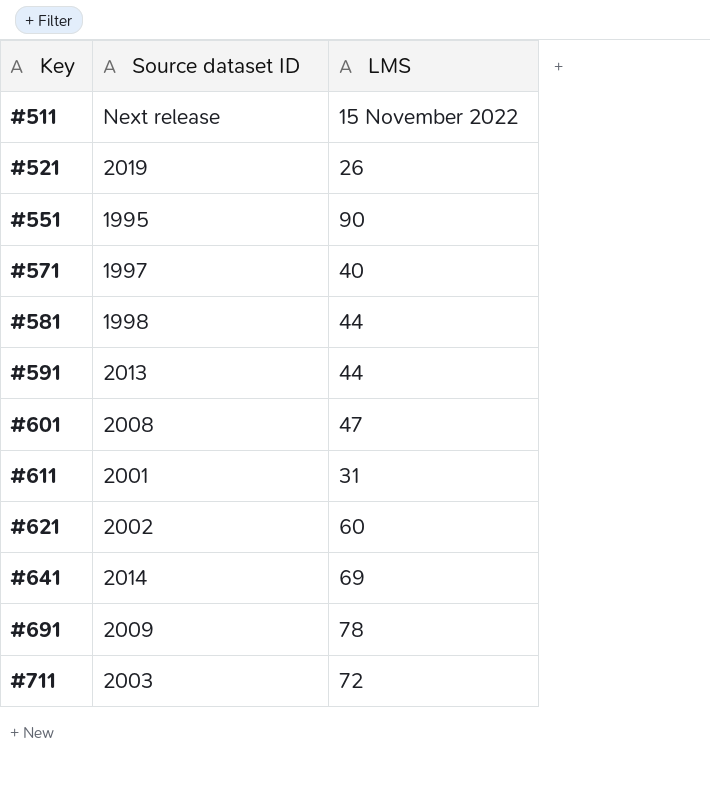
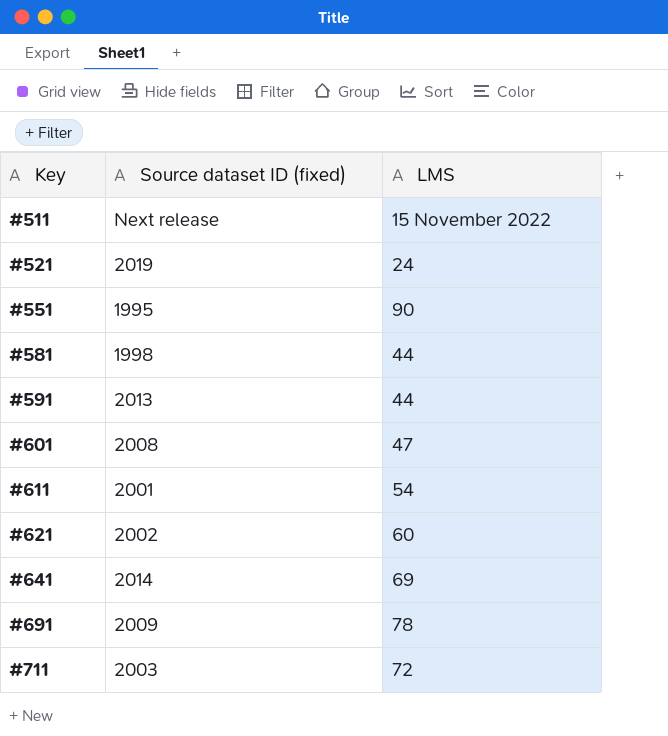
column name: Source dataset ID -> Source dataset ID (fixed)
row #571: 1997 | 40 -> none
#521 | LMS: 26 -> 24
#611 | LMS: 31 -> 54

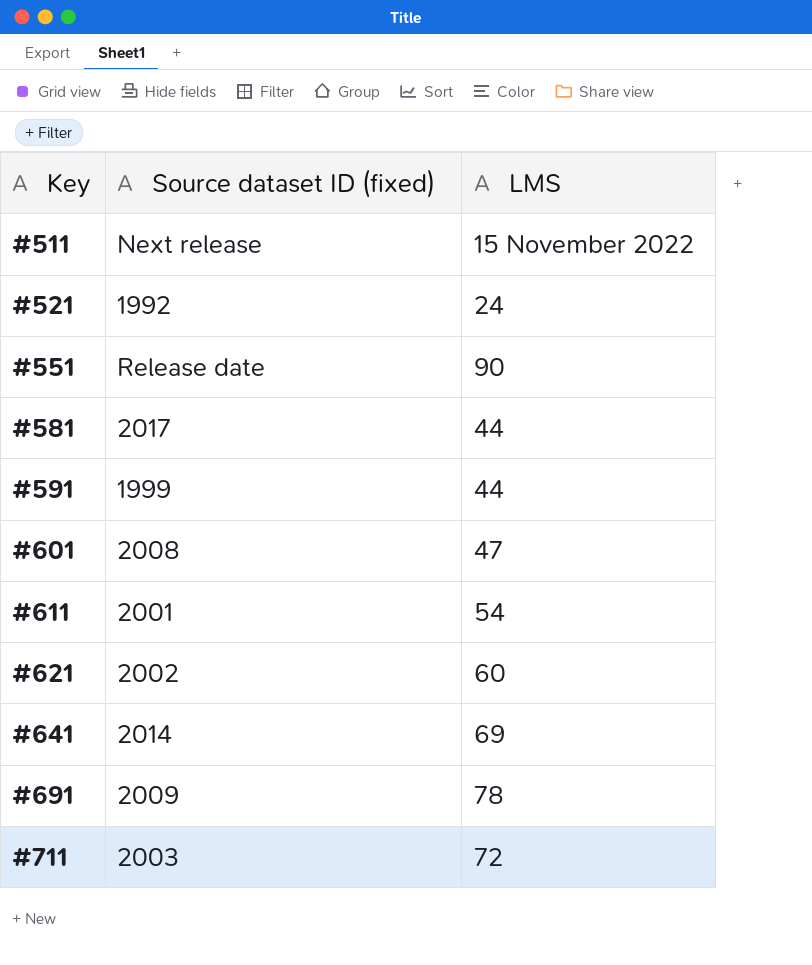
#521 | Source dataset ID (fixed): 2019 -> 1992
#551 | Source dataset ID (fixed): 1995 -> Release date
#581 | Source dataset ID (fixed): 1998 -> 2017
#591 | Source dataset ID (fixed): 2013 -> 1999

